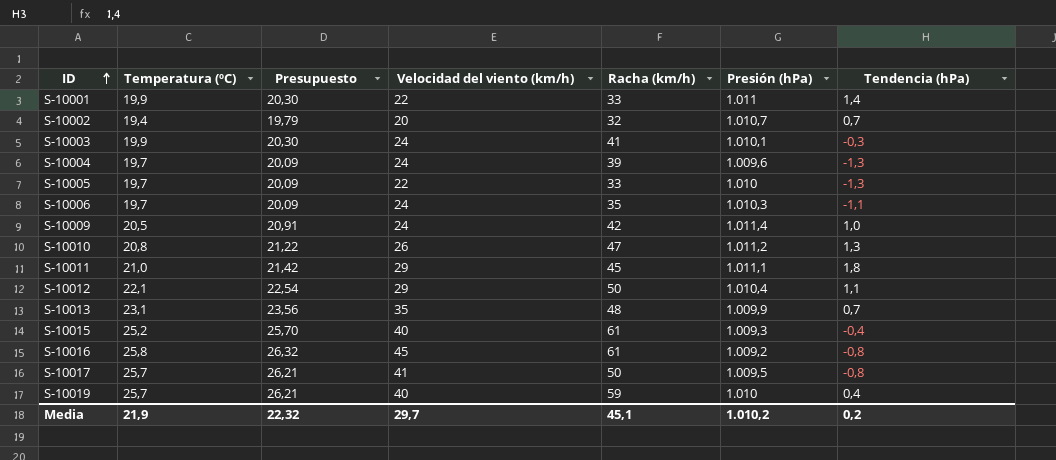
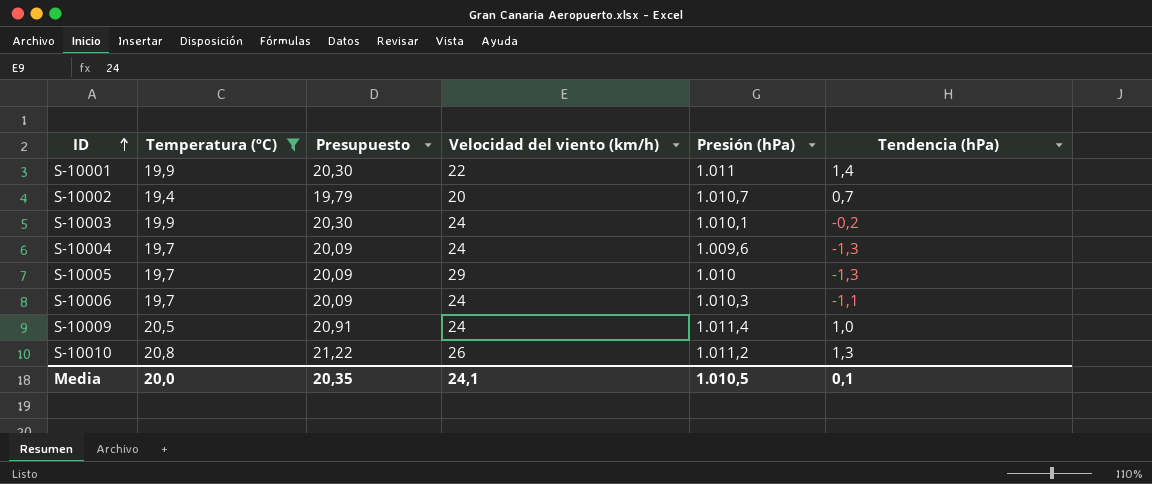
filter: none -> Temperatura (ºC) <= 20,8
column Racha (km/h) | position: 5 -> none
S-10003 | Tendencia (hPa): -0,3 -> -0,2
S-10005 | Velocidad del viento (km/h): 22 -> 29
Media | Temperatura (ºC): 21,9 -> 20,0
Media | Presupuesto: 22,32 -> 20,35
Media | Velocidad del viento (km/h): 29,7 -> 24,1
Media | Presión (hPa): 1.010,2 -> 1.010,5
Media | Tendencia (hPa): 0,2 -> 0,1

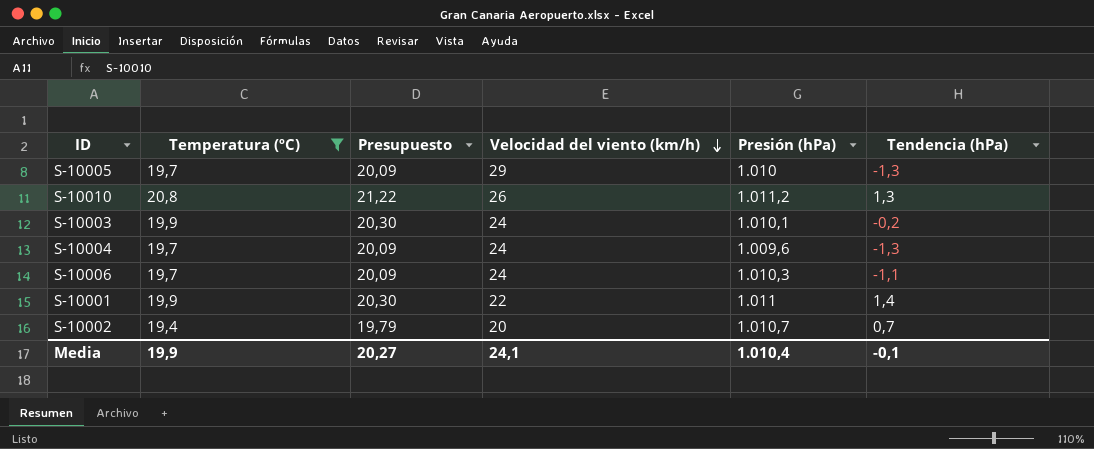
row order: ID ascending -> Velocidad del viento (km/h) descending
row S-10009: 20,5 | 20,91 | 24 | 1.011,4 | 1,0 -> none
Media | Temperatura (ºC): 20,0 -> 19,9
Media | Presupuesto: 20,35 -> 20,27
Media | Presión (hPa): 1.010,5 -> 1.010,4
Media | Tendencia (hPa): 0,1 -> -0,1

